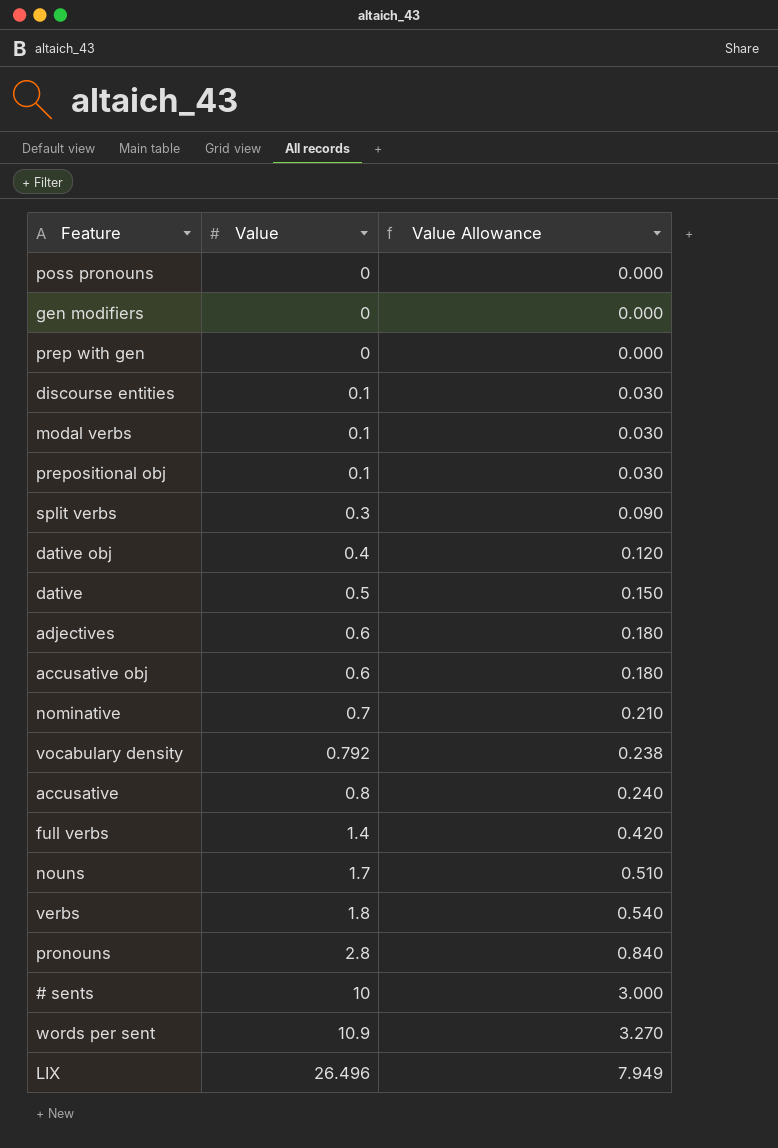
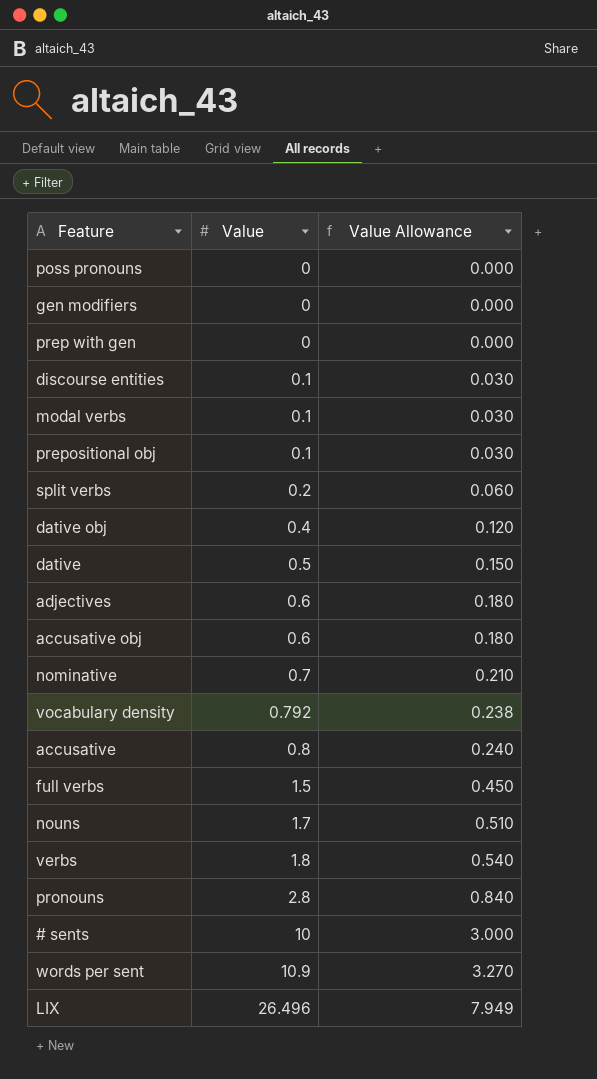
split verbs | Value: 0.3 -> 0.2
split verbs | Value Allowance: 0.090 -> 0.060
full verbs | Value: 1.4 -> 1.5
full verbs | Value Allowance: 0.420 -> 0.450

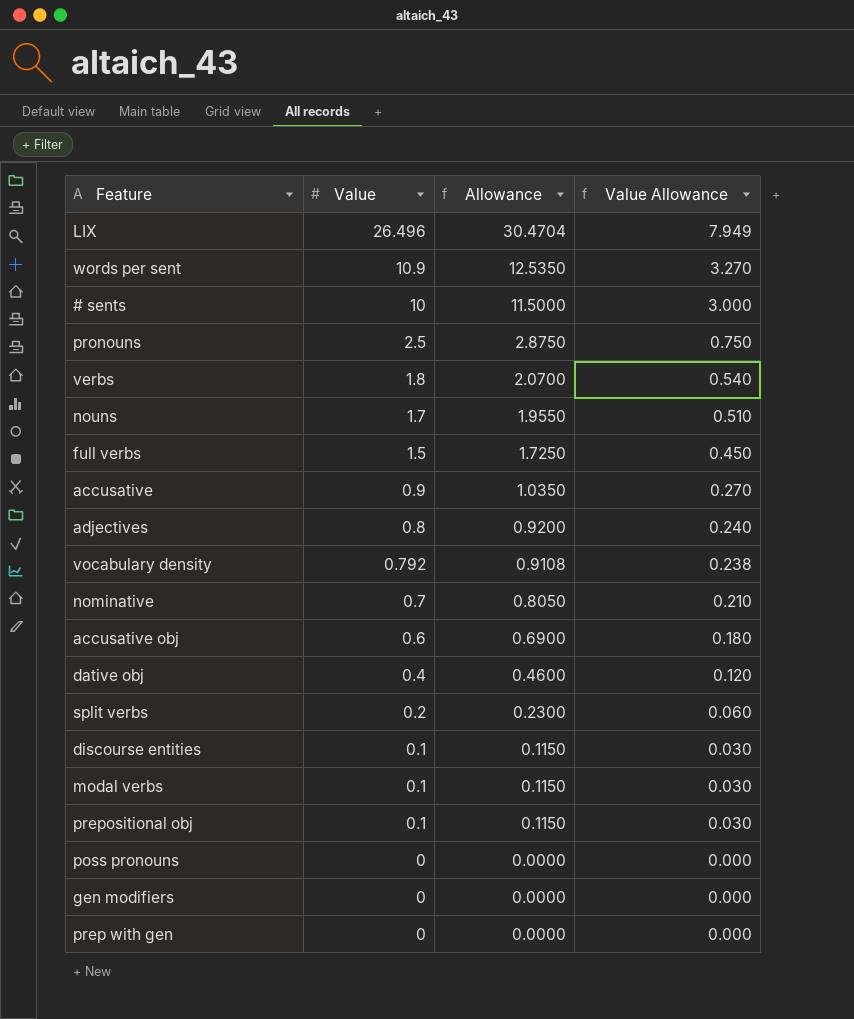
row order: Value ascending -> Value descending
column Allowance | formula: none -> [Value] * 1.15
row dative: 0.5 | 0.150 -> none
pronouns | Value: 2.8 -> 2.5
pronouns | Value Allowance: 0.840 -> 0.750
accusative | Value: 0.8 -> 0.9
accusative | Value Allowance: 0.240 -> 0.270
adjectives | Value: 0.6 -> 0.8
adjectives | Value Allowance: 0.180 -> 0.240

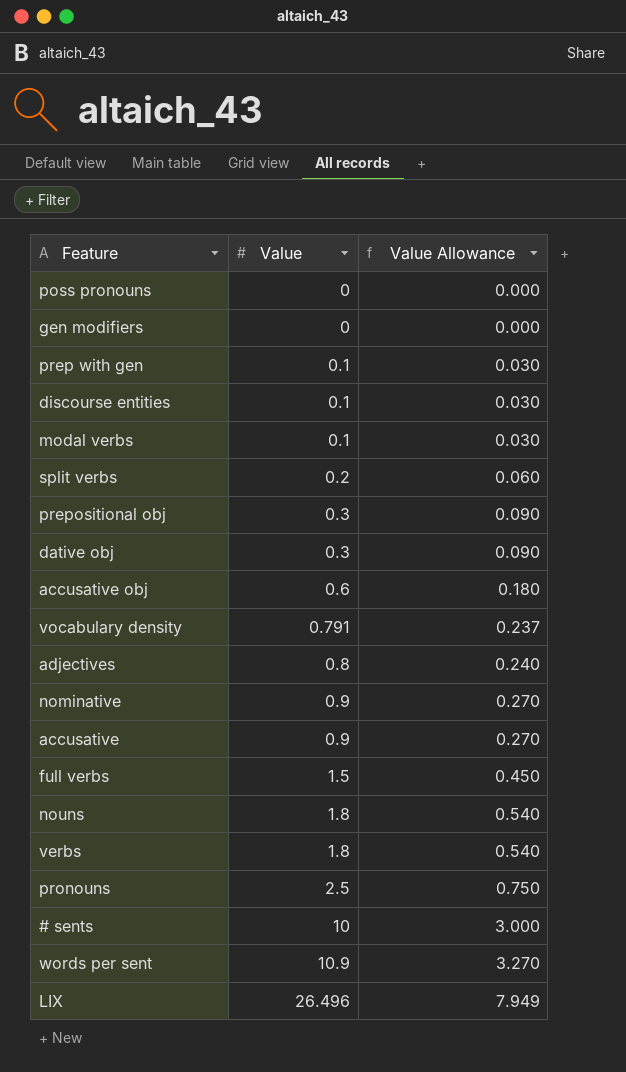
row order: Value descending -> Value ascending
column Allowance | formula: [Value] * 1.15 -> none
prep with gen | Value: 0 -> 0.1
prep with gen | Value Allowance: 0.000 -> 0.030
prepositional obj | Value: 0.1 -> 0.3
prepositional obj | Value Allowance: 0.030 -> 0.090
dative obj | Value: 0.4 -> 0.3
dative obj | Value Allowance: 0.120 -> 0.090
vocabulary density | Value: 0.792 -> 0.791
vocabulary density | Value Allowance: 0.238 -> 0.237
nominative | Value: 0.7 -> 0.9
nominative | Value Allowance: 0.210 -> 0.270
nouns | Value: 1.7 -> 1.8
nouns | Value Allowance: 0.510 -> 0.540

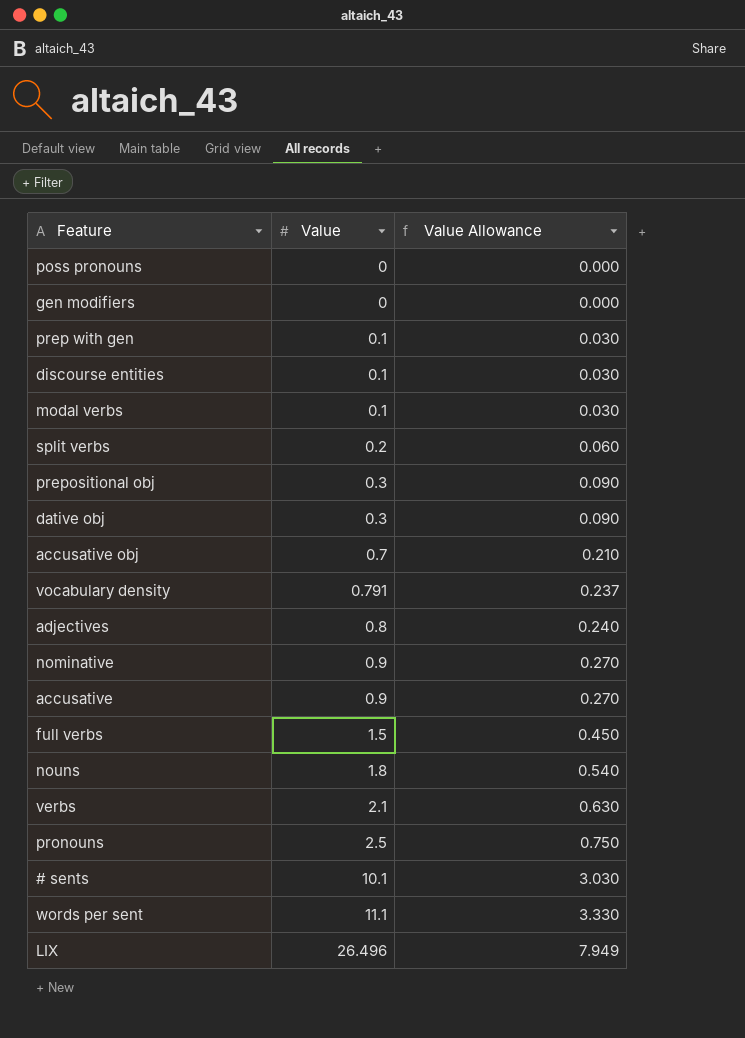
accusative obj | Value: 0.6 -> 0.7
accusative obj | Value Allowance: 0.180 -> 0.210
verbs | Value: 1.8 -> 2.1
verbs | Value Allowance: 0.540 -> 0.630
# sents | Value: 10 -> 10.1
# sents | Value Allowance: 3.000 -> 3.030
words per sent | Value: 10.9 -> 11.1
words per sent | Value Allowance: 3.270 -> 3.330

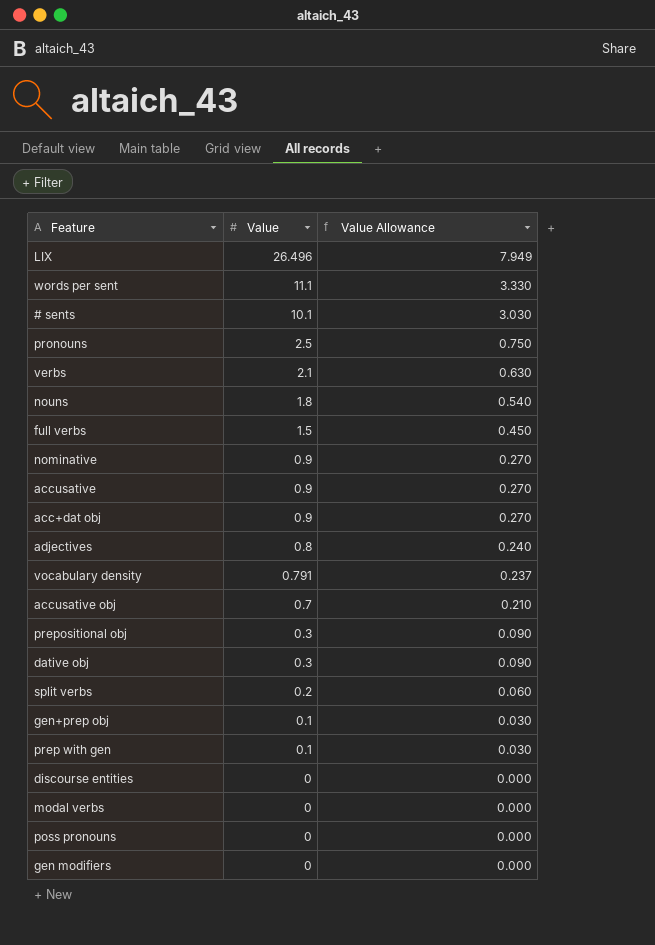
row order: Value ascending -> Value descending
row acc+dat obj: none -> 0.9 | 0.270
row gen+prep obj: none -> 0.1 | 0.030
discourse entities | Value: 0.1 -> 0
discourse entities | Value Allowance: 0.030 -> 0.000
modal verbs | Value: 0.1 -> 0
modal verbs | Value Allowance: 0.030 -> 0.000

